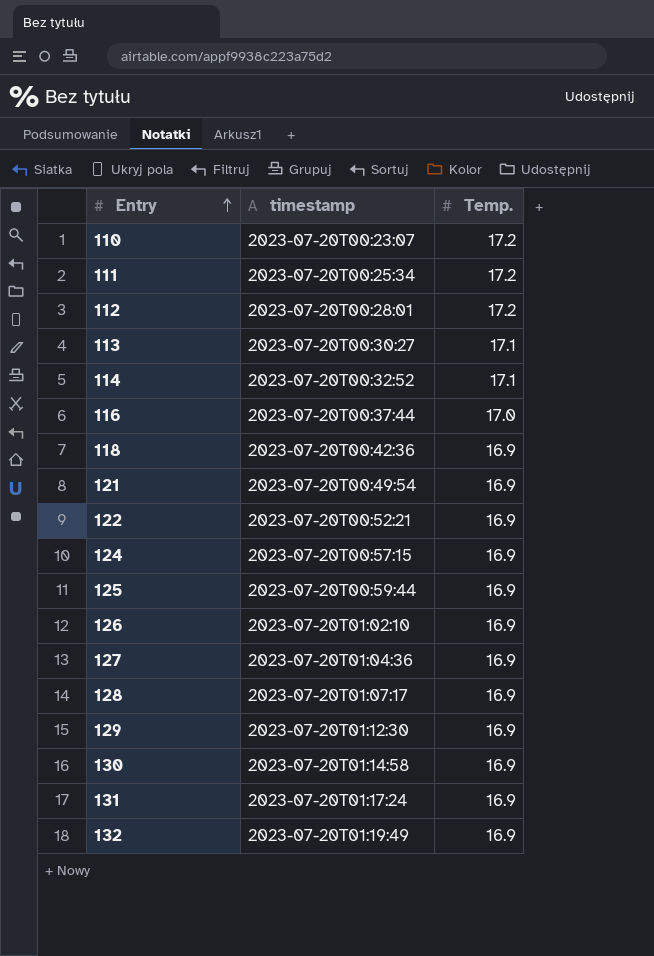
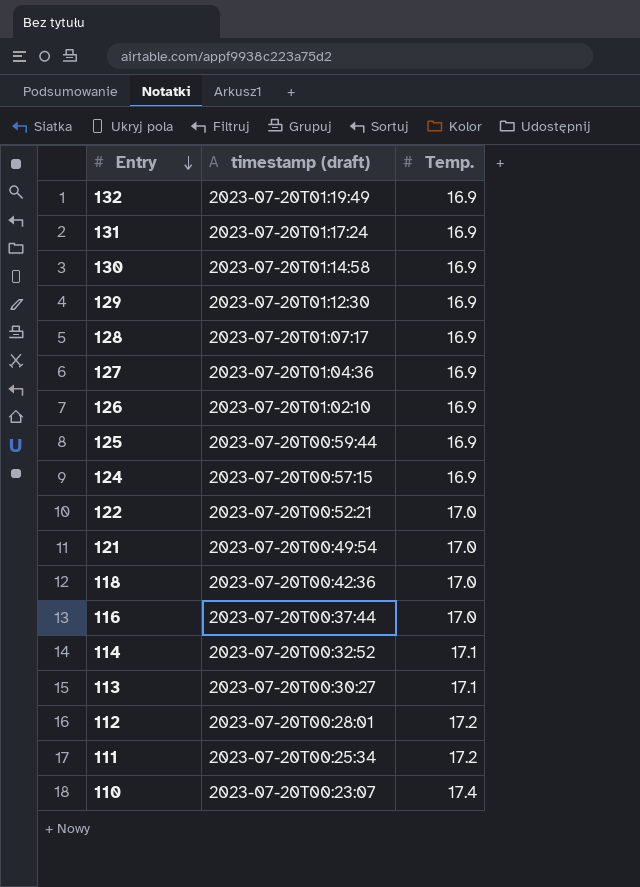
row order: Entry ascending -> Entry descending
column name: timestamp -> timestamp (draft)
122 | Temp.: 16.9 -> 17.0
121 | Temp.: 16.9 -> 17.0
118 | Temp.: 16.9 -> 17.0
110 | Temp.: 17.2 -> 17.4

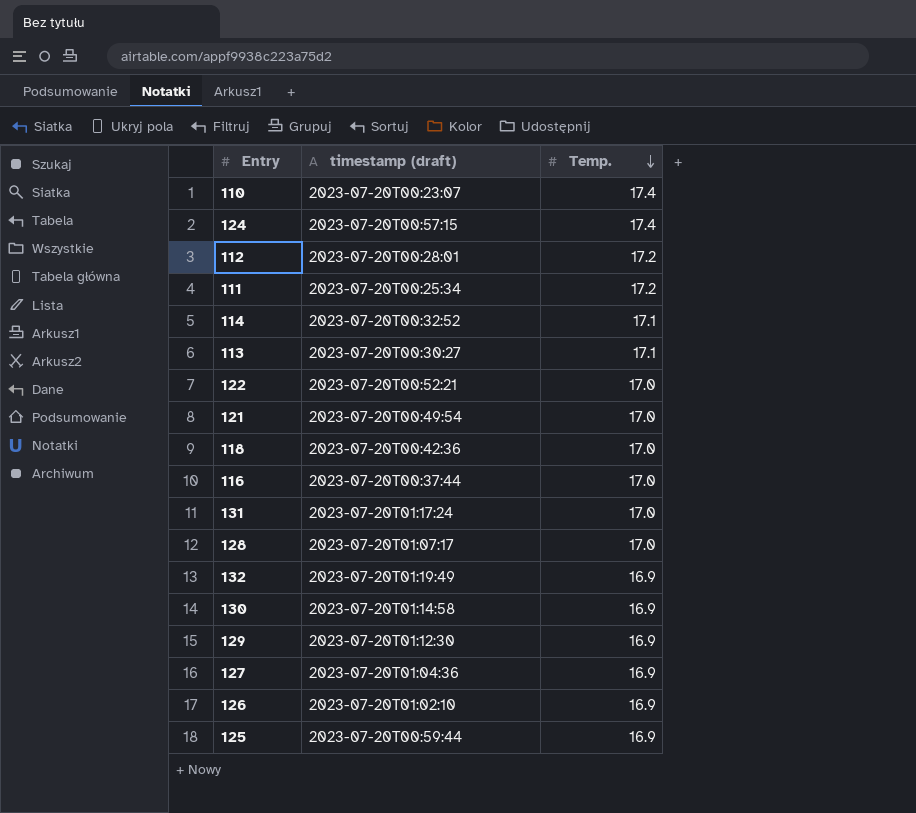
row order: Entry descending -> Temp. descending
124 | Temp.: 16.9 -> 17.4
131 | Temp.: 16.9 -> 17.0
128 | Temp.: 16.9 -> 17.0

